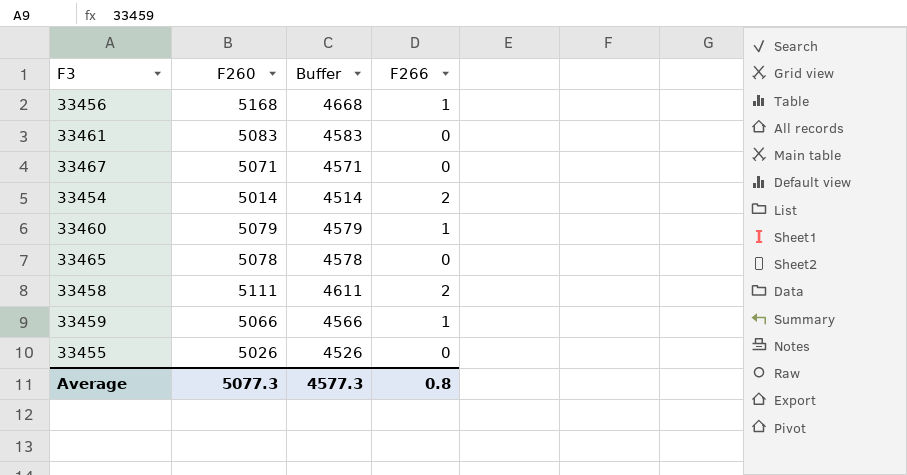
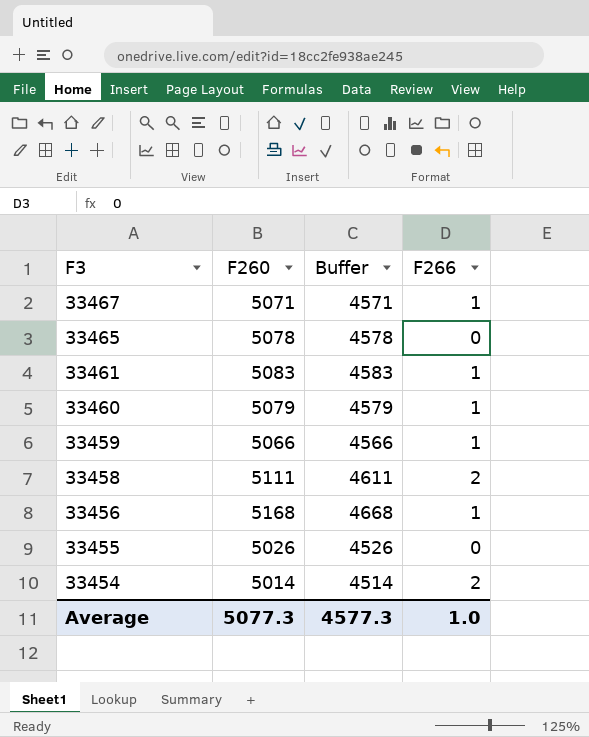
row order: none -> F3 descending
33467 | F266: 0 -> 1
33461 | F266: 0 -> 1
Average | F266: 0.8 -> 1.0

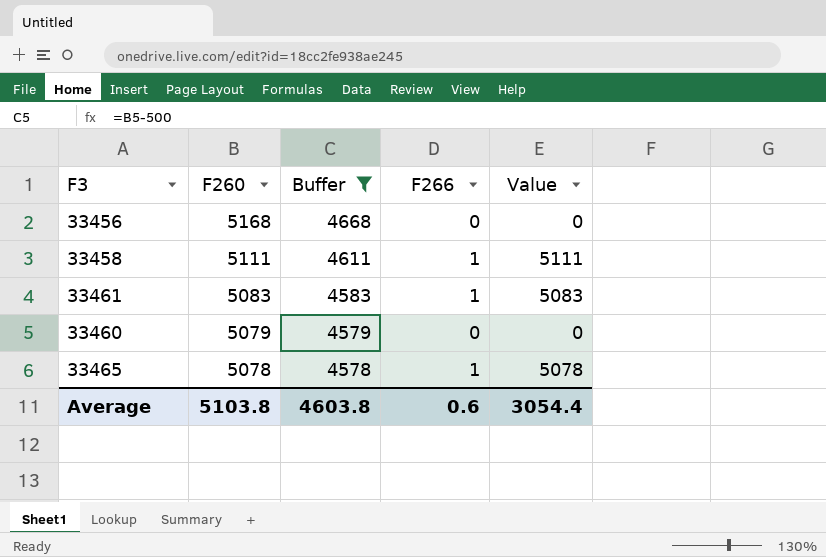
filter: none -> Buffer >= 4578
row order: F3 descending -> F260 descending
column Value | formula: none -> [F260] * [F266]
33456 | F266: 1 -> 0
33458 | F266: 2 -> 1
33460 | F266: 1 -> 0
33465 | F266: 0 -> 1
Average | F260: 5077.3 -> 5103.8
Average | Buffer: 4577.3 -> 4603.8
Average | F266: 1.0 -> 0.6

